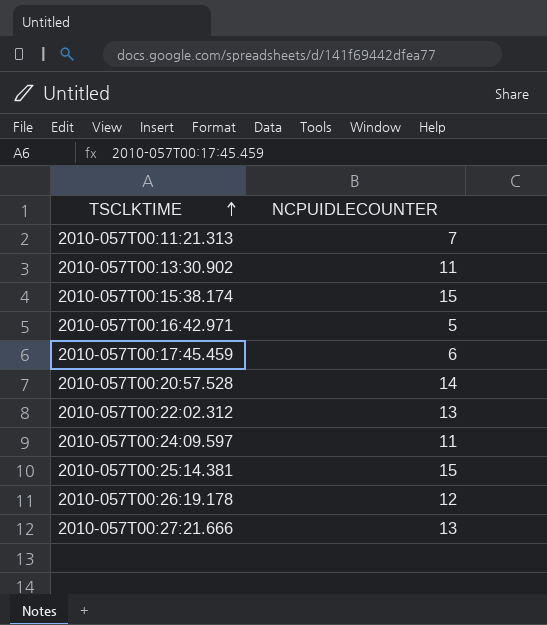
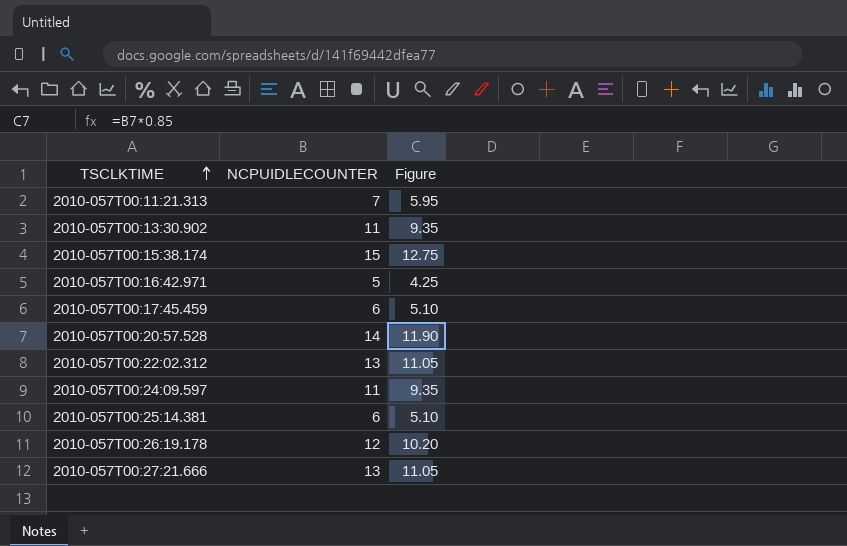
column Figure | formula: none -> [NCPUIDLECOUNTER] * 0.85
2010-057T00:25:14.381 | NCPUIDLECOUNTER: 15 -> 6

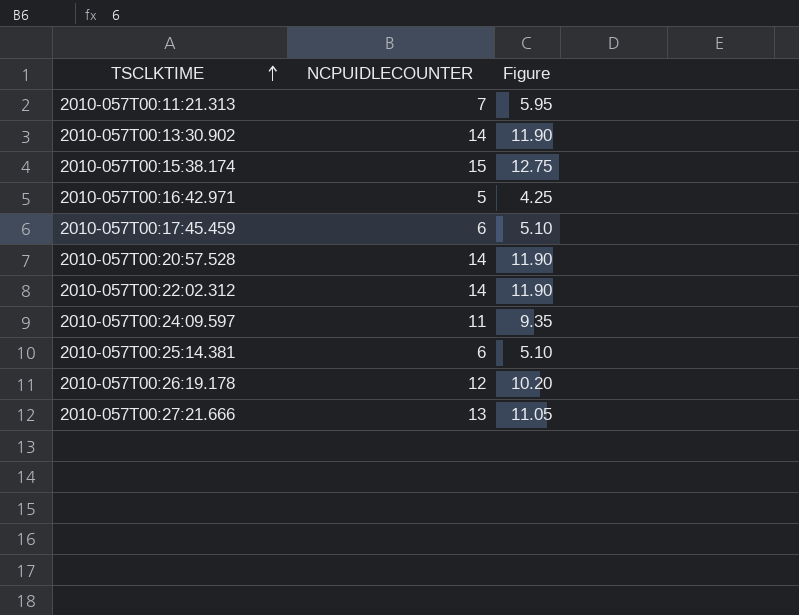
2010-057T00:13:30.902 | NCPUIDLECOUNTER: 11 -> 14
2010-057T00:13:30.902 | Figure: 9.35 -> 11.90
2010-057T00:22:02.312 | NCPUIDLECOUNTER: 13 -> 14
2010-057T00:22:02.312 | Figure: 11.05 -> 11.90

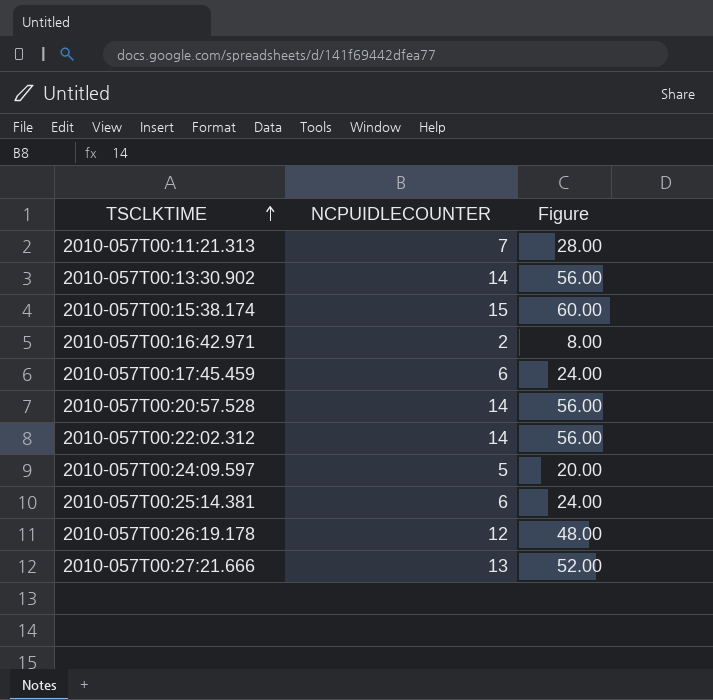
column Figure | formula: [NCPUIDLECOUNTER] * 0.85 -> [NCPUIDLECOUNTER] * 4
2010-057T00:16:42.971 | NCPUIDLECOUNTER: 5 -> 2
2010-057T00:24:09.597 | NCPUIDLECOUNTER: 11 -> 5

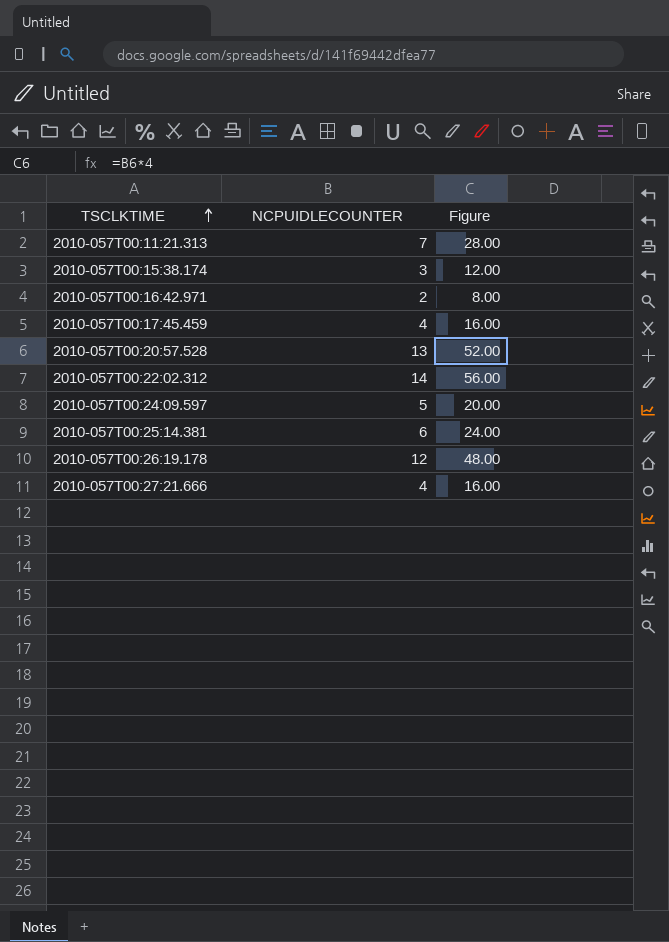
row 2010-057T00:13:30.902: 14 | 56.00 -> none
2010-057T00:15:38.174 | NCPUIDLECOUNTER: 15 -> 3
2010-057T00:15:38.174 | Figure: 60.00 -> 12.00
2010-057T00:17:45.459 | NCPUIDLECOUNTER: 6 -> 4
2010-057T00:17:45.459 | Figure: 24.00 -> 16.00
2010-057T00:20:57.528 | NCPUIDLECOUNTER: 14 -> 13
2010-057T00:20:57.528 | Figure: 56.00 -> 52.00
2010-057T00:27:21.666 | NCPUIDLECOUNTER: 13 -> 4
2010-057T00:27:21.666 | Figure: 52.00 -> 16.00

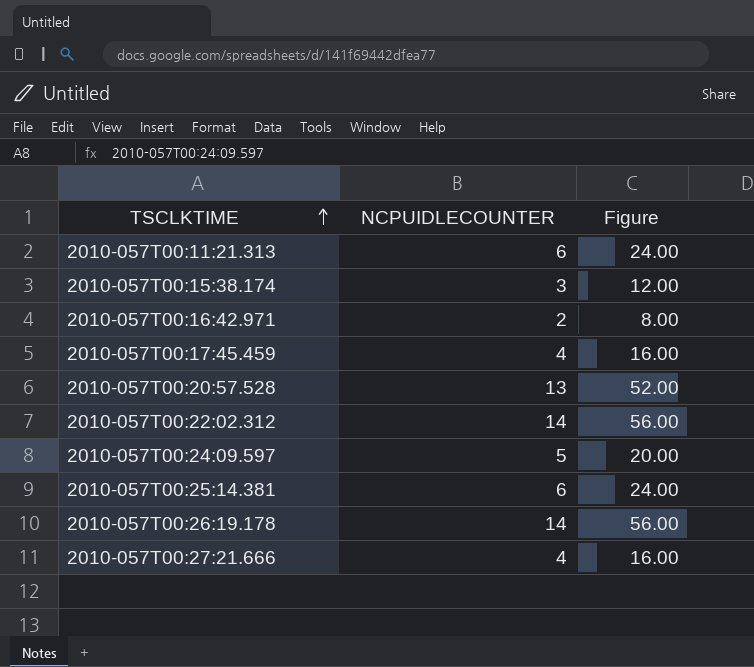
2010-057T00:11:21.313 | NCPUIDLECOUNTER: 7 -> 6
2010-057T00:11:21.313 | Figure: 28.00 -> 24.00
2010-057T00:26:19.178 | NCPUIDLECOUNTER: 12 -> 14
2010-057T00:26:19.178 | Figure: 48.00 -> 56.00

